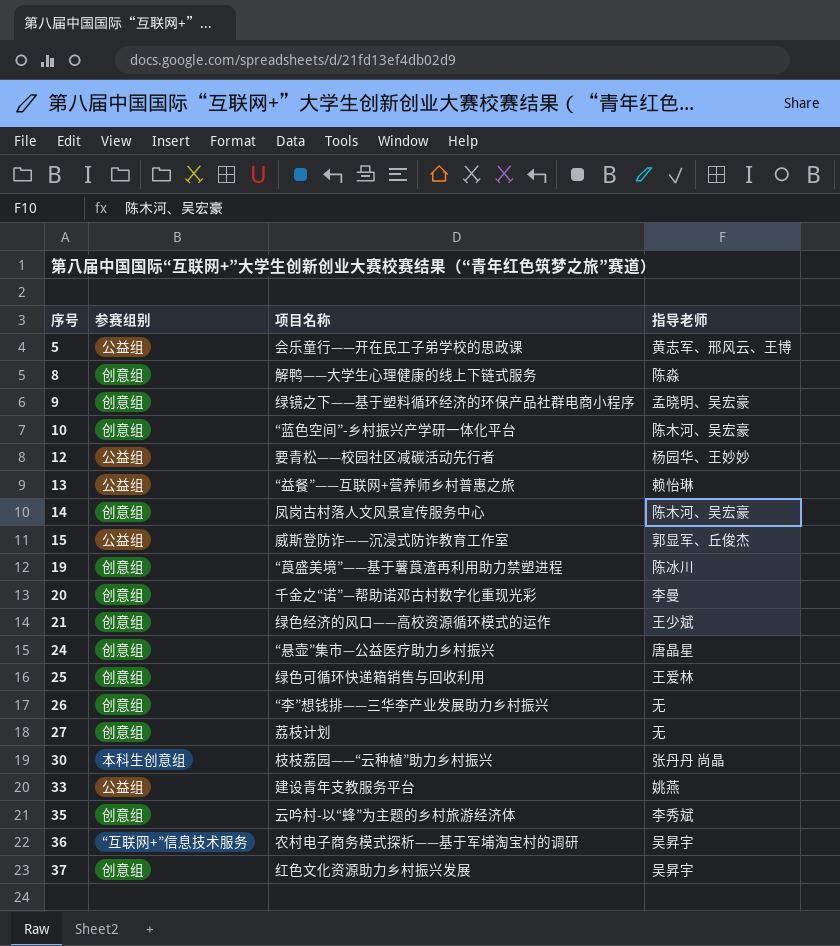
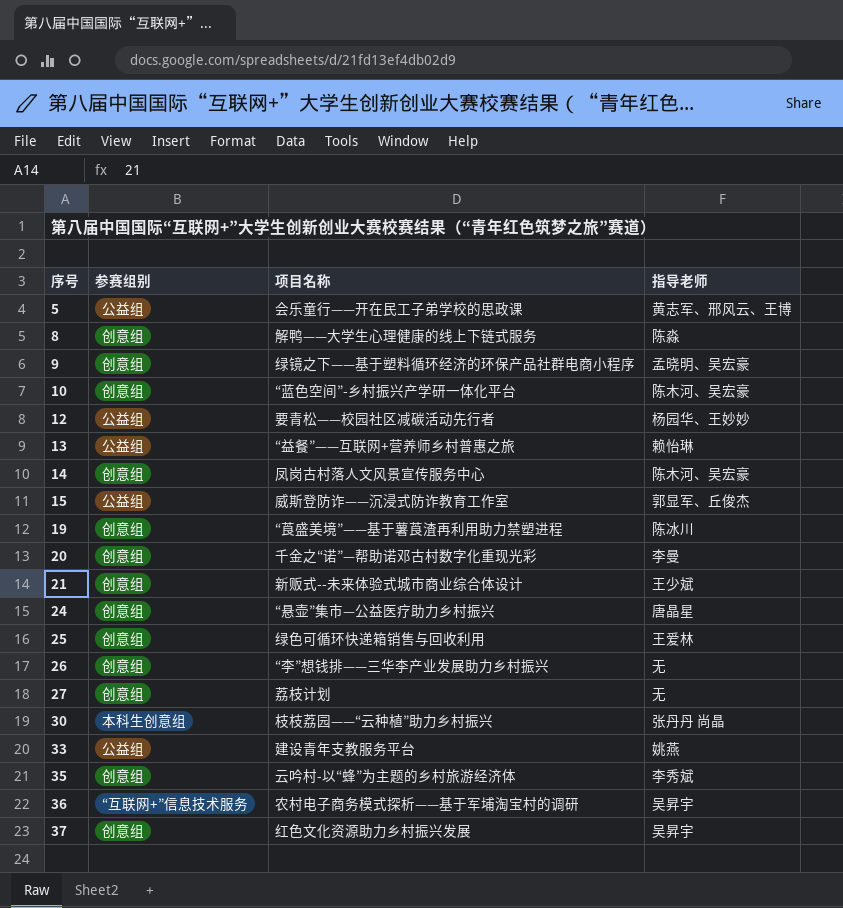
21 | 项目名称: 绿色经济的风口——高校资源循环模式的运作 -> 新贩式--未来体验式城市商业综合体设计

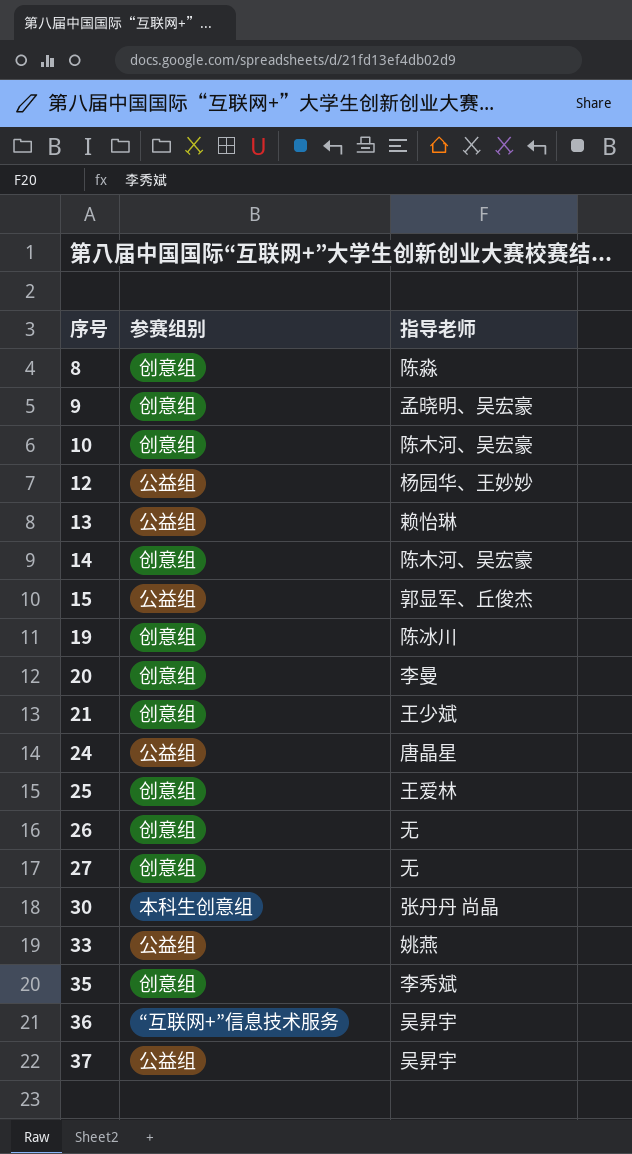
column 项目名称 | position: 3 -> none
row 5: 公益组 | 会乐童行——开在民工子弟学校的思政课 | 黄志军、邢风云、王博 -> none
24 | 参赛组别: 创意组 -> 公益组
37 | 参赛组别: 创意组 -> 公益组

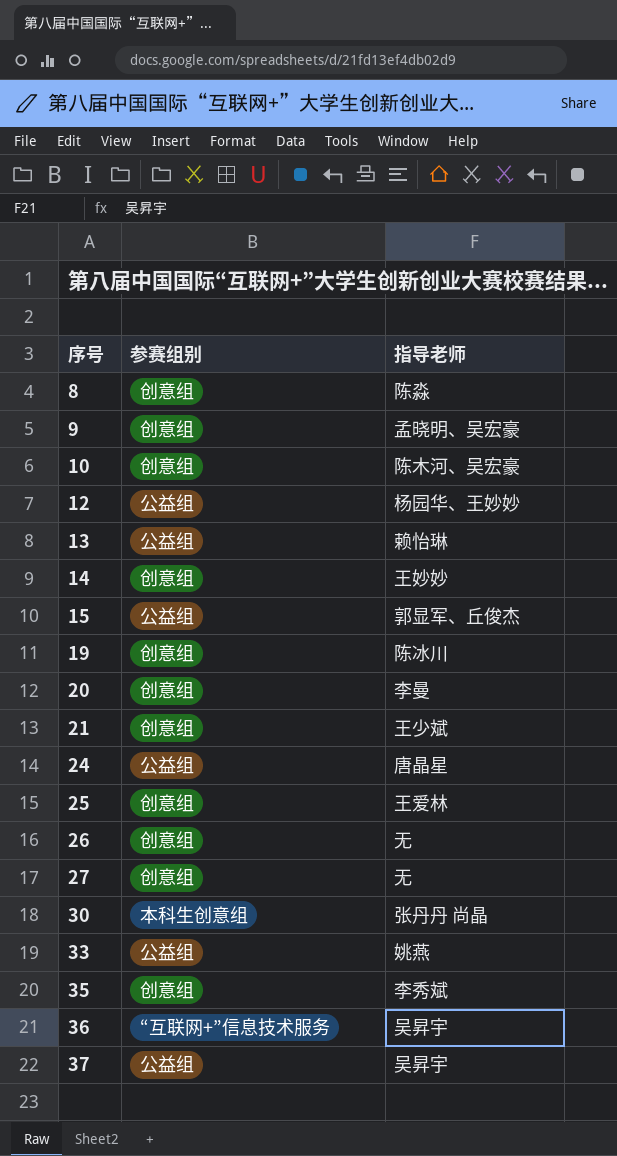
14 | 指导老师: 陈木河、吴宏豪 -> 王妙妙

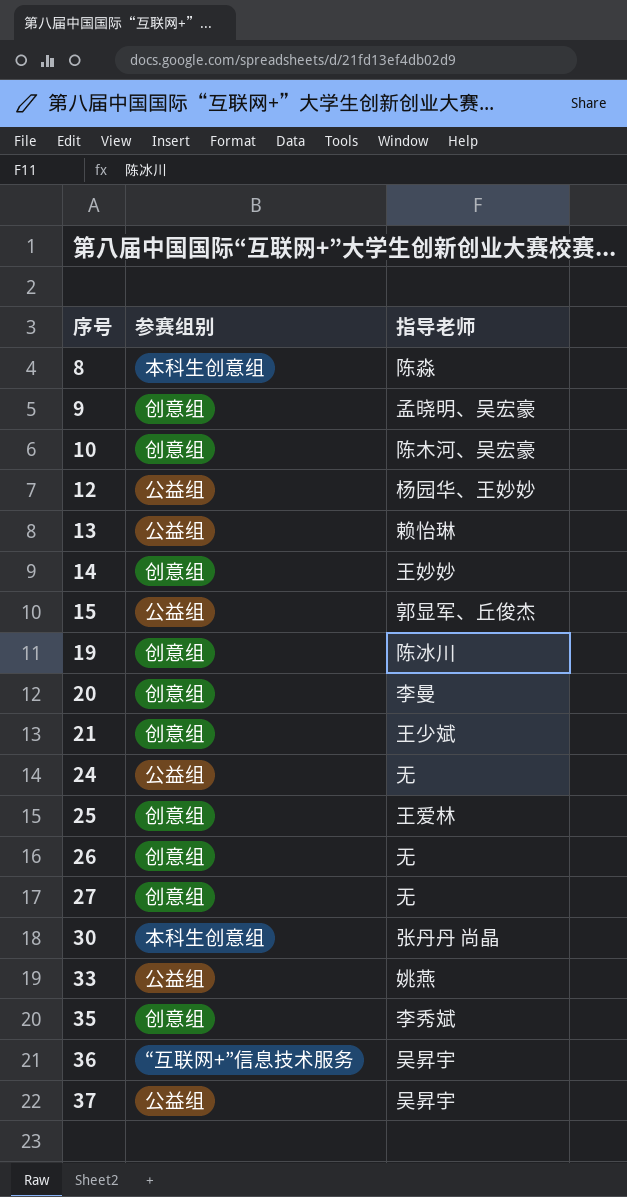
8 | 参赛组别: 创意组 -> 本科生创意组
24 | 指导老师: 唐晶星 -> 无

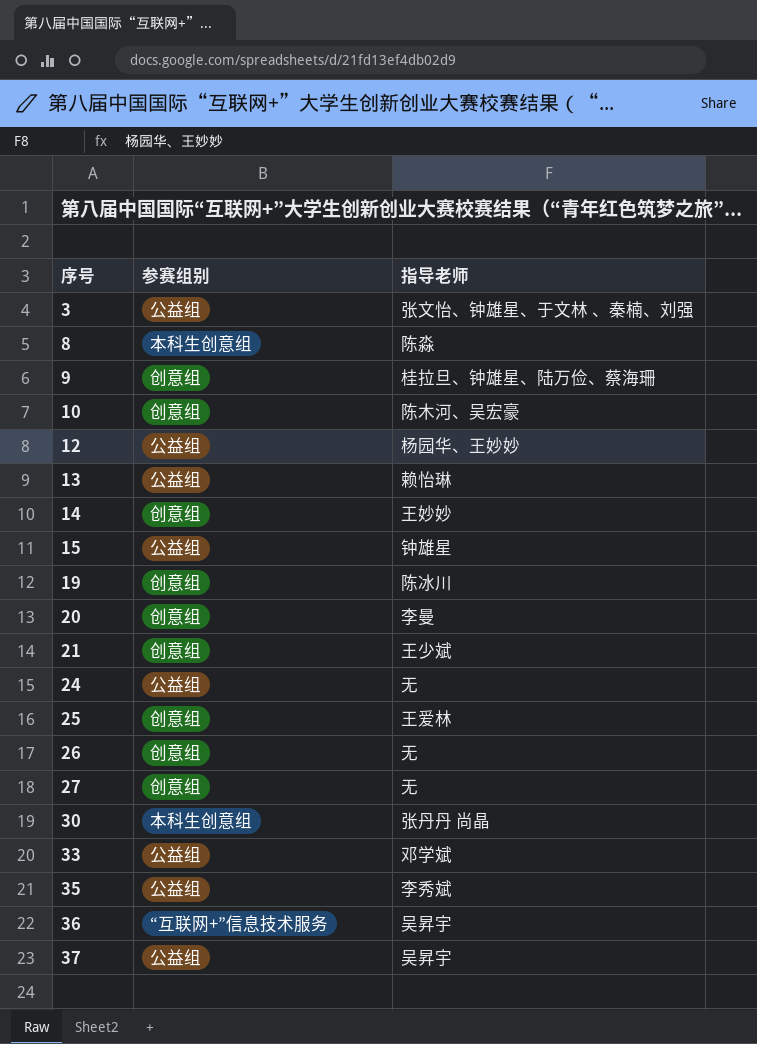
row 3: none -> 公益组 | 张文怡、钟雄星、于文林 、秦楠、刘强
9 | 指导老师: 孟晓明、吴宏豪 -> 桂拉旦、钟雄星、陆万俭、蔡海珊
15 | 指导老师: 郭显军、丘俊杰 -> 钟雄星
33 | 指导老师: 姚燕 -> 邓学斌
35 | 参赛组别: 创意组 -> 公益组

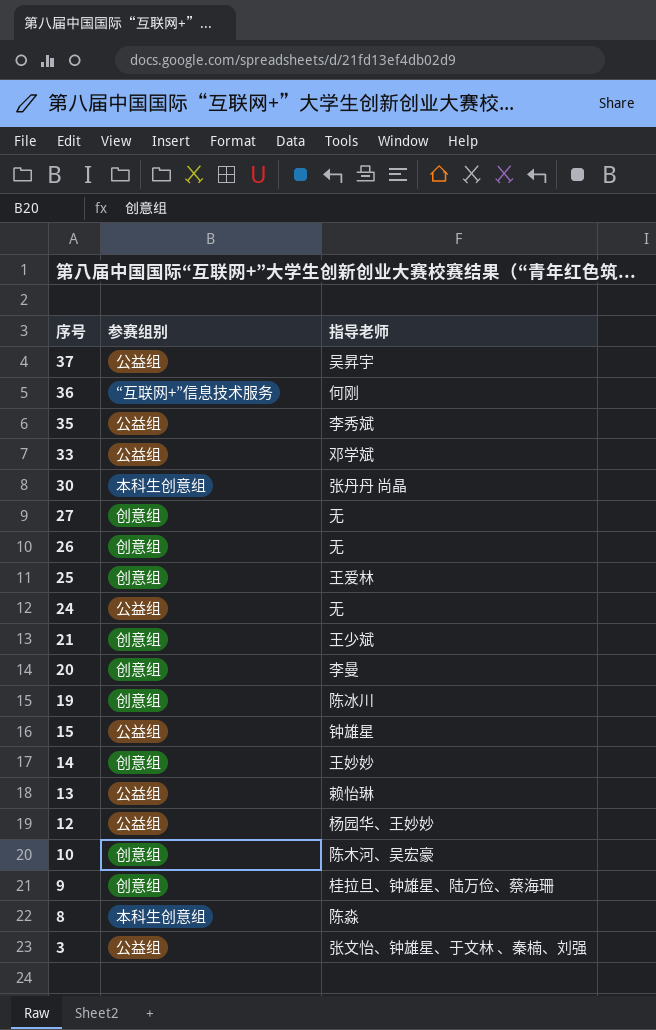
row order: 序号 ascending -> 序号 descending
36 | 指导老师: 吴昇宇 -> 何刚

